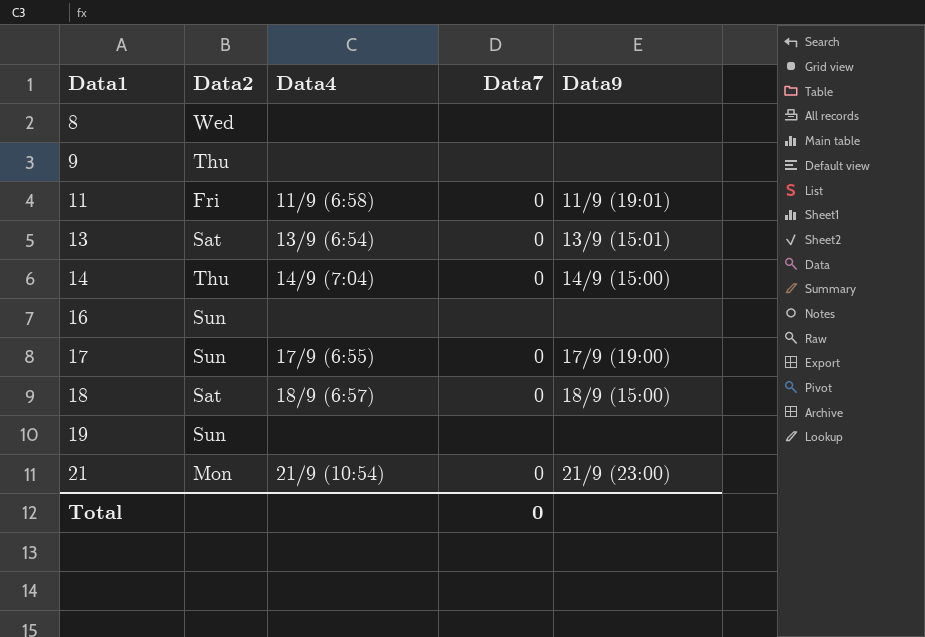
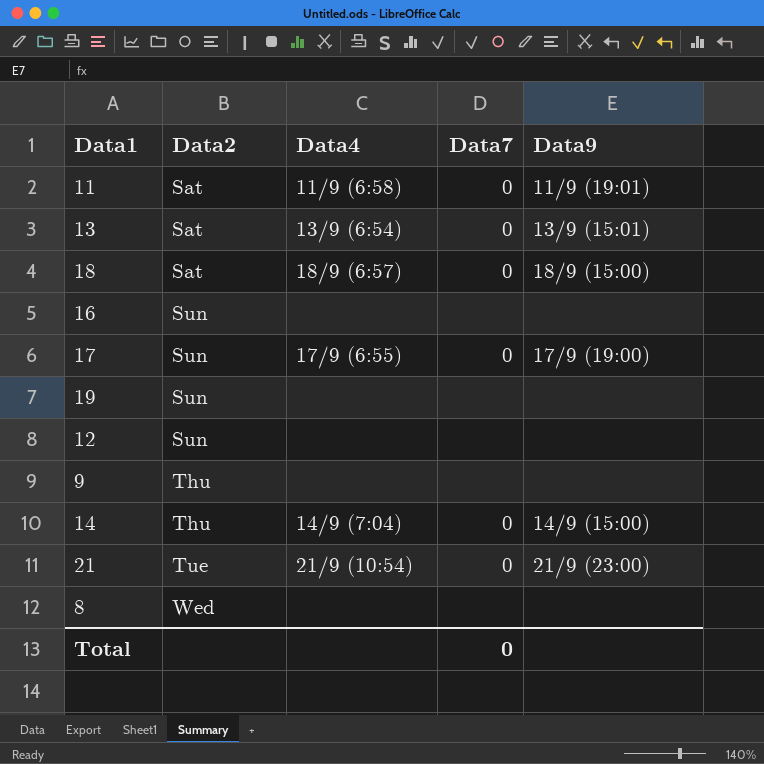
row order: Data1 ascending -> Data2 ascending
11 | Data2: Fri -> Sat
row 12: none -> Sun | none | none | none
21 | Data2: Mon -> Tue

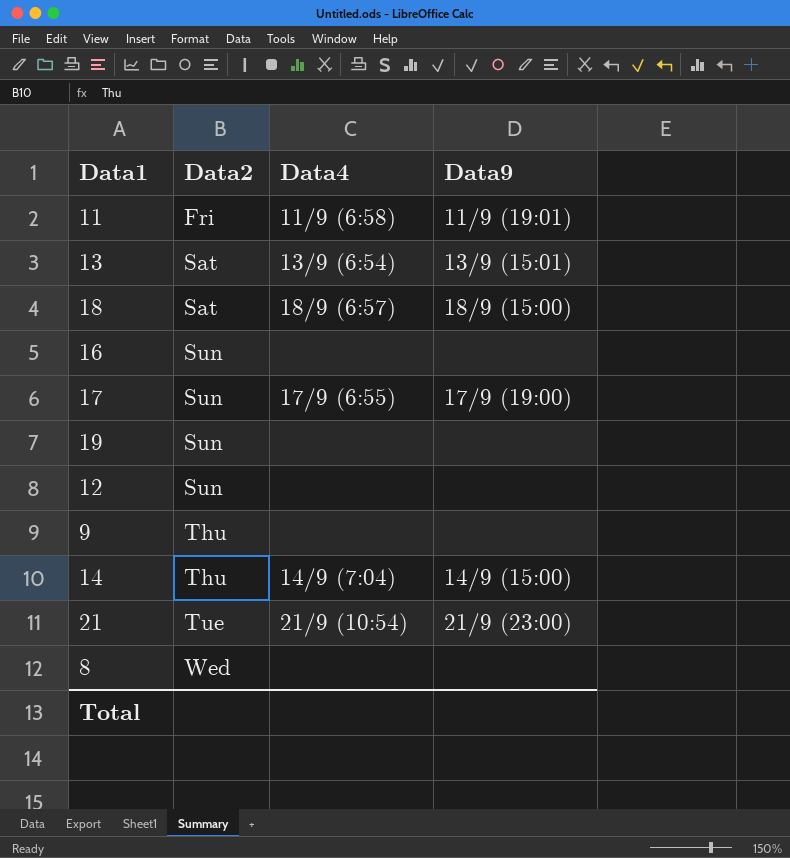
column Data7 | position: 4 -> none
11 | Data2: Sat -> Fri

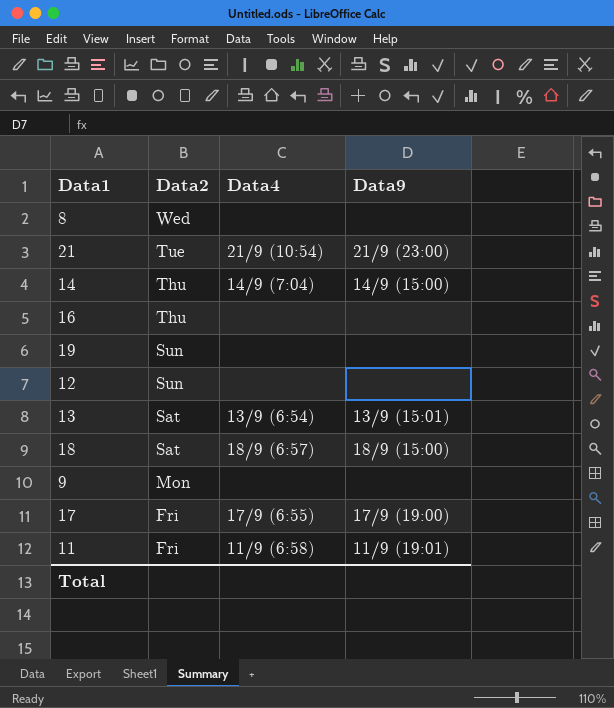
row order: Data2 ascending -> Data2 descending
16 | Data2: Sun -> Thu
9 | Data2: Thu -> Mon
17 | Data2: Sun -> Fri

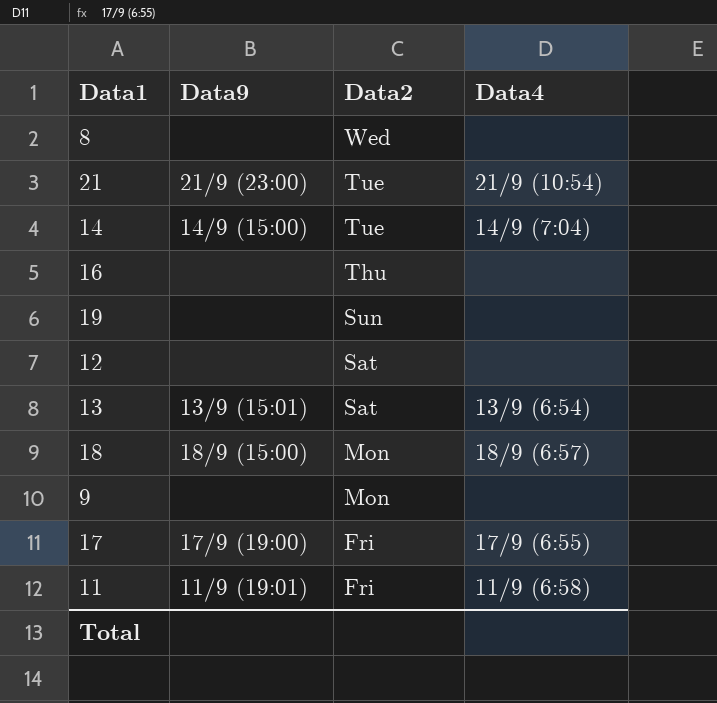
column Data9 | position: 4 -> 2
14 | Data2: Thu -> Tue
12 | Data2: Sun -> Sat
18 | Data2: Sat -> Mon

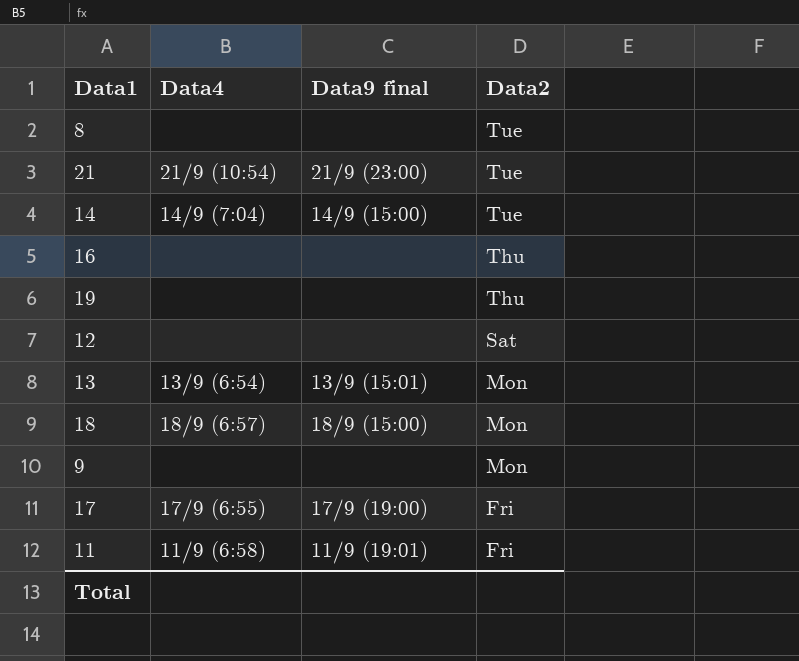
column Data4 | position: 4 -> 2
column name: Data9 -> Data9 final
8 | Data2: Wed -> Tue
19 | Data2: Sun -> Thu
13 | Data2: Sat -> Mon

